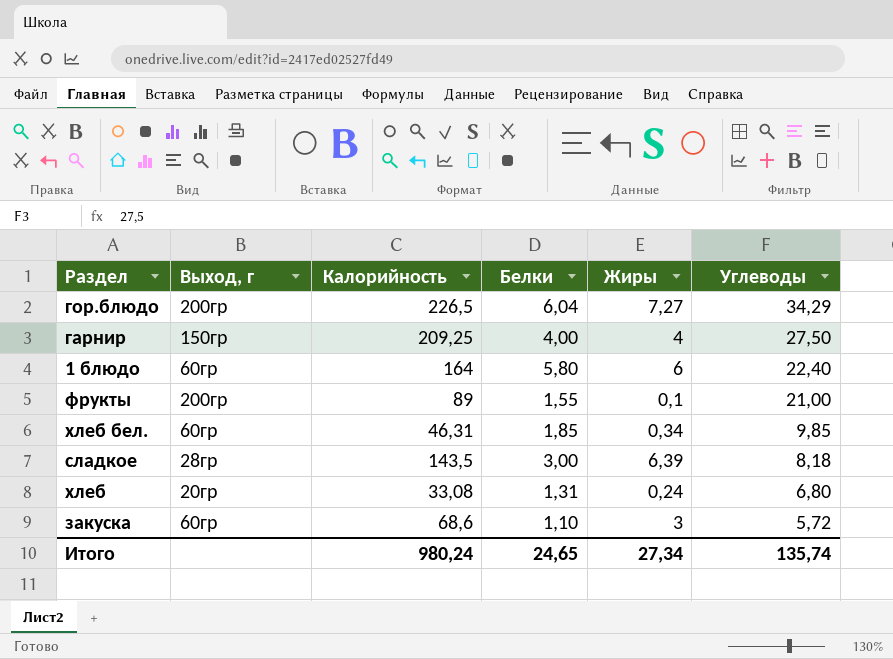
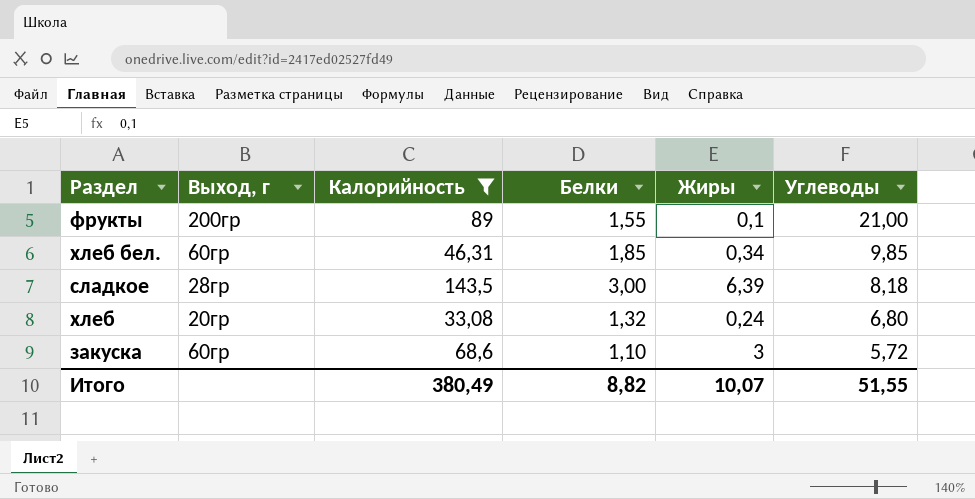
filter: none -> Калорийность <= 143,5
хлеб | Белки: 1,31 -> 1,32
Итого | Калорийность: 980,24 -> 380,49
Итого | Белки: 24,65 -> 8,82
Итого | Жиры: 27,34 -> 10,07
Итого | Углеводы: 135,74 -> 51,55

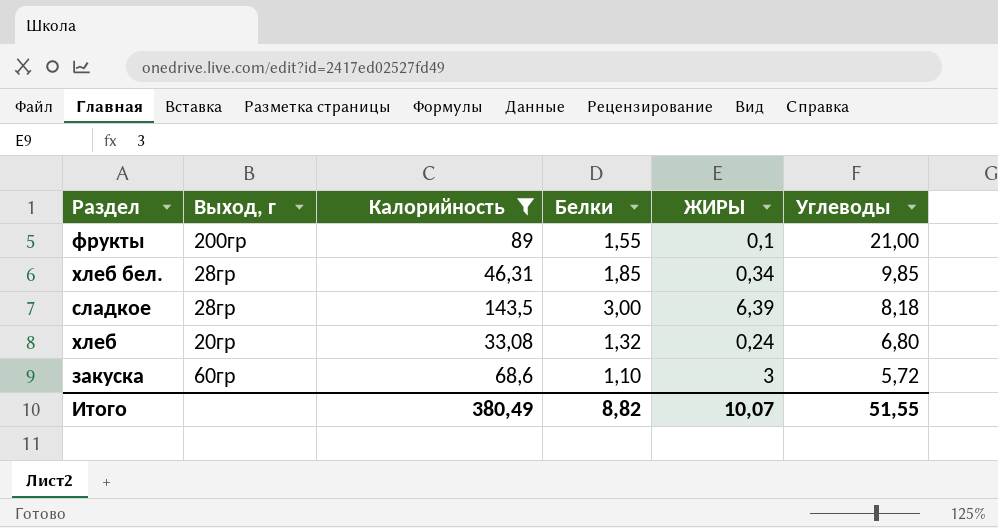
column name: Жиры -> ЖИРЫ
хлеб бел. | Выход, г: 60гр -> 28гр

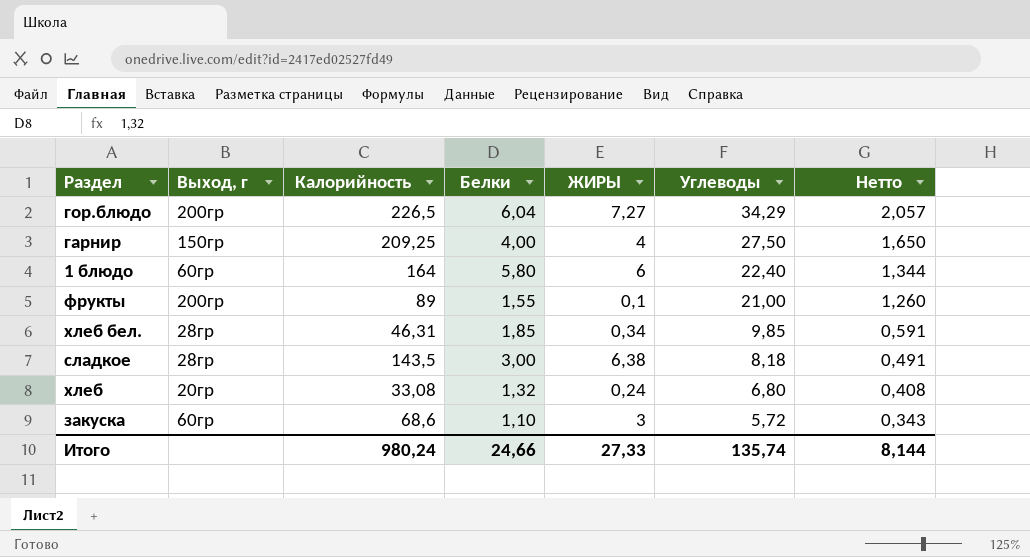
filter: Калорийность <= 143,5 -> none
column Нетто | formula: none -> [Углеводы] * 0,06
сладкое | ЖИРЫ: 6,39 -> 6,38
Итого | Калорийность: 380,49 -> 980,24
Итого | Белки: 8,82 -> 24,66
Итого | ЖИРЫ: 10,07 -> 27,33
Итого | Углеводы: 51,55 -> 135,74

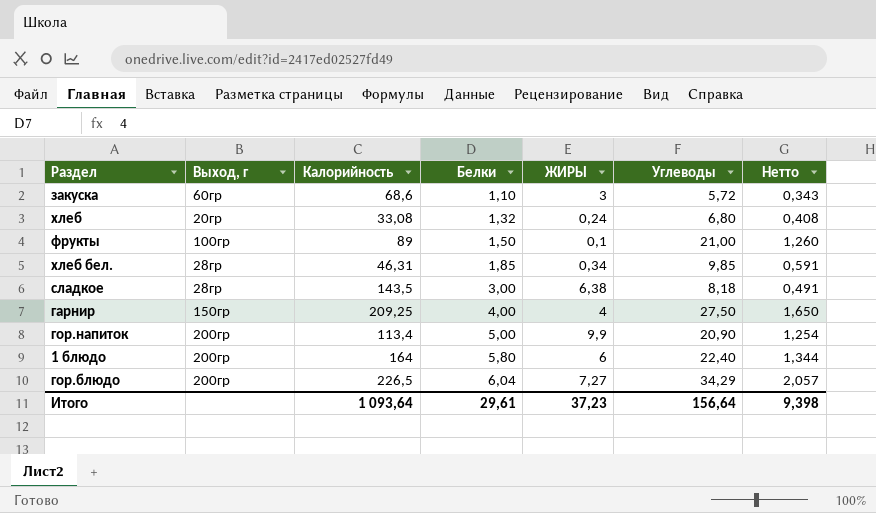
row order: Углеводы descending -> Белки ascending
фрукты | Выход, г: 200гр -> 100гр
фрукты | Белки: 1,55 -> 1,50
row гор.напиток: none -> 200гр | 113,4 | 5,00 | 9,9 | 20,90 | 1,254
1 блюдо | Выход, г: 60гр -> 200гр
Итого | Калорийность: 980,24 -> 1 093,64
Итого | Белки: 24,66 -> 29,61
Итого | ЖИРЫ: 27,33 -> 37,23
Итого | Углеводы: 135,74 -> 156,64
Итого | Нетто: 8,144 -> 9,398

